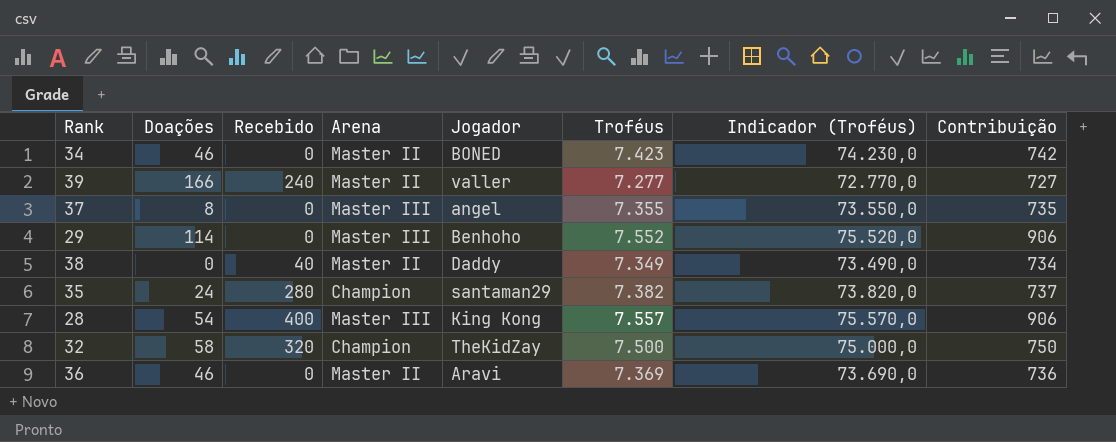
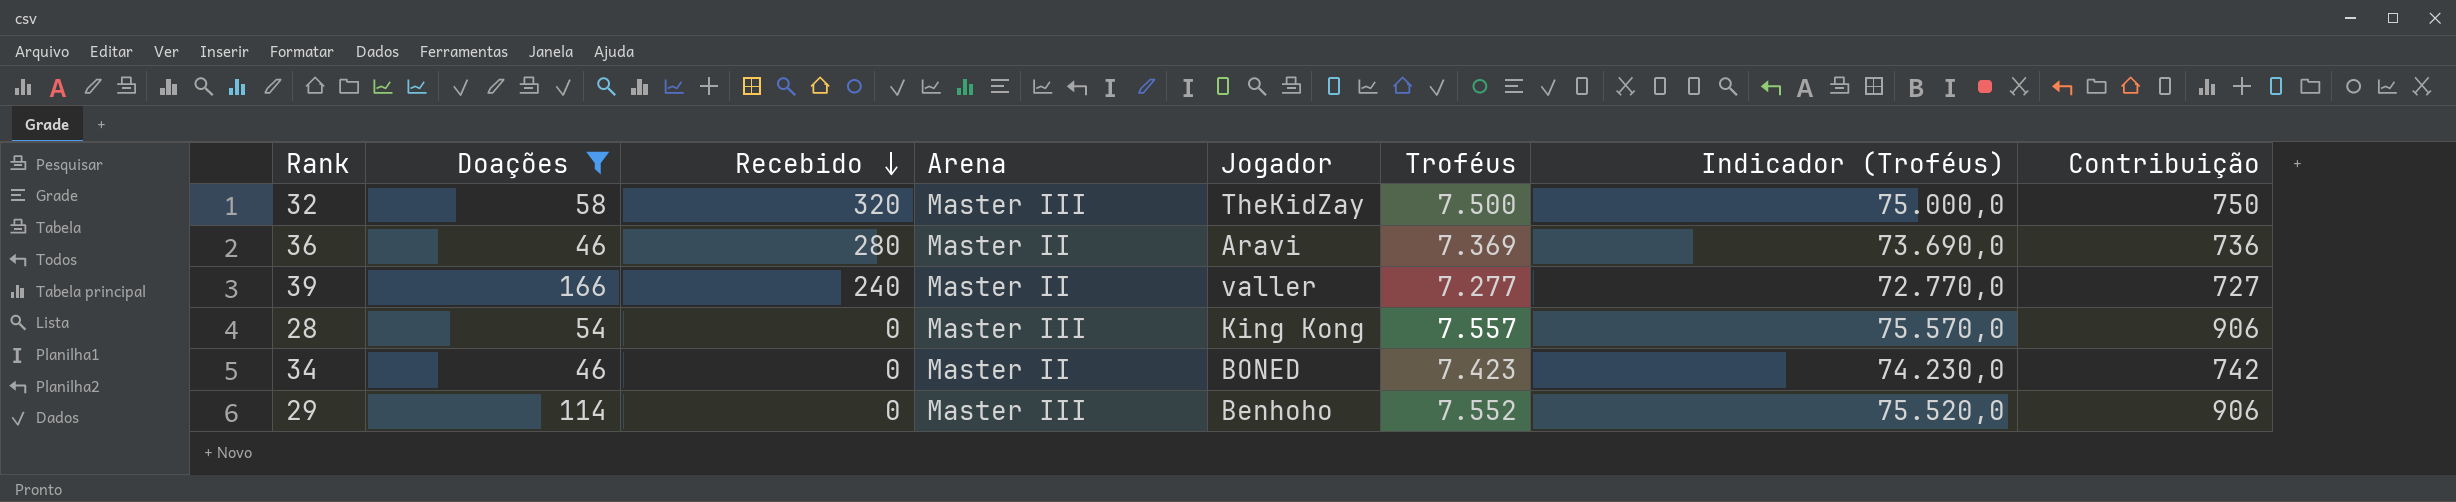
filter: none -> Doações >= 46
row order: none -> Recebido descending
32 | Arena: Champion -> Master III
36 | Recebido: 0 -> 280
28 | Recebido: 400 -> 0

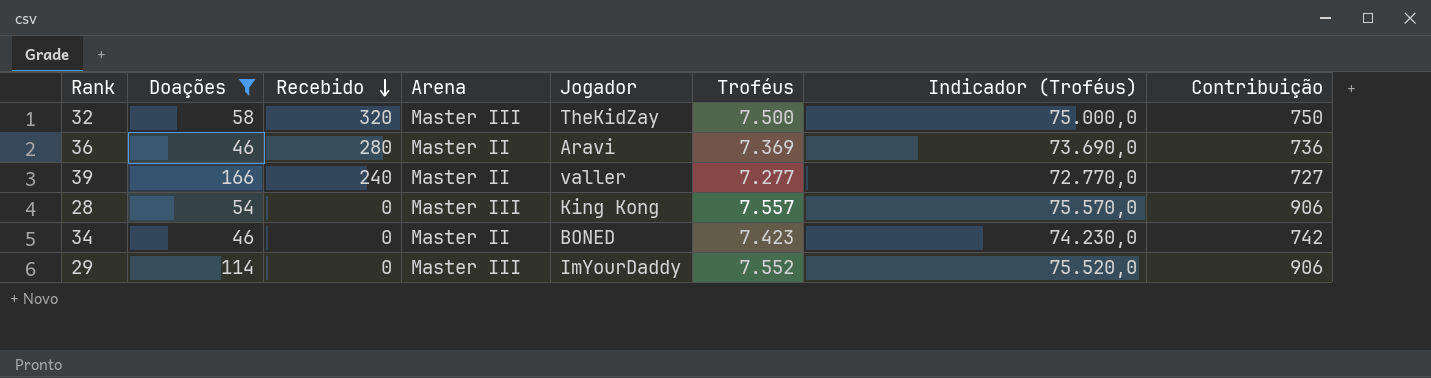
29 | Jogador: Benhoho -> ImYourDaddy

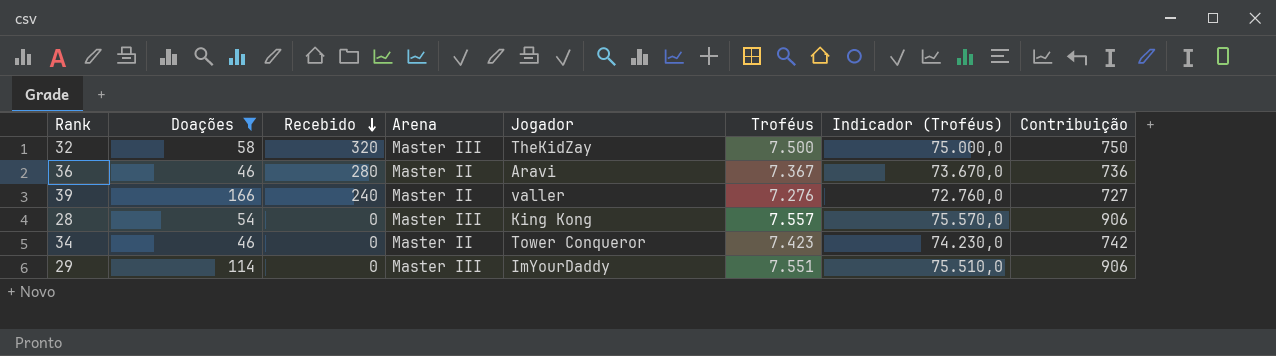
36 | Troféus: 7.369 -> 7.367
36 | Indicador (Troféus): 73.690,0 -> 73.670,0
39 | Troféus: 7.277 -> 7.276
39 | Indicador (Troféus): 72.770,0 -> 72.760,0
34 | Jogador: BONED -> Tower Conqueror
29 | Troféus: 7.552 -> 7.551
29 | Indicador (Troféus): 75.520,0 -> 75.510,0

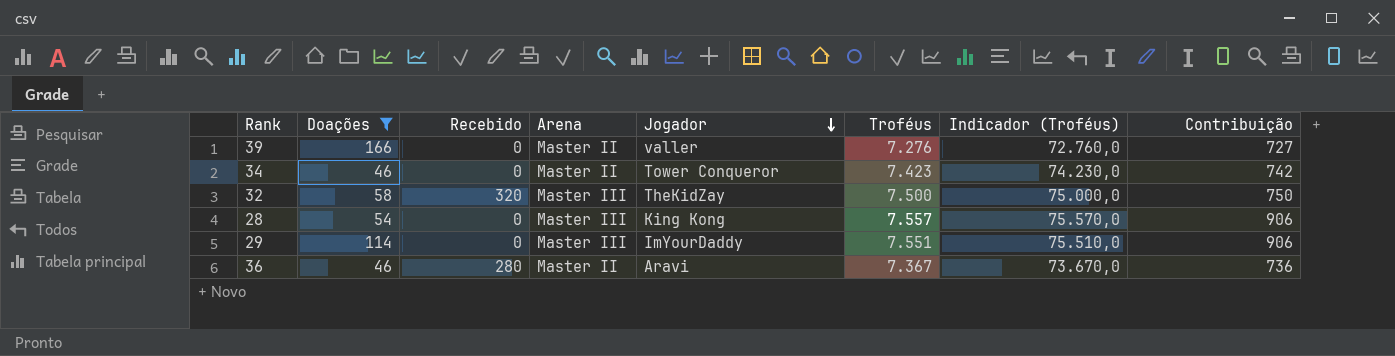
row order: Recebido descending -> Jogador descending
39 | Recebido: 240 -> 0

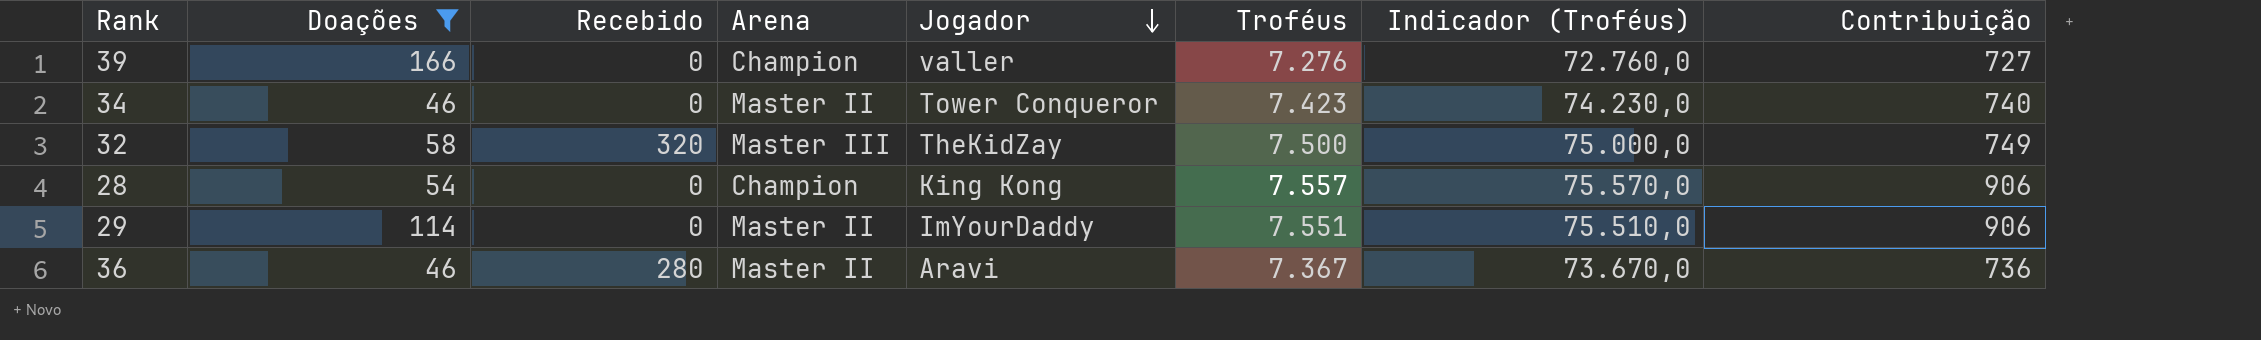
39 | Arena: Master II -> Champion
34 | Contribuição: 742 -> 740
32 | Contribuição: 750 -> 749
28 | Arena: Master III -> Champion
29 | Arena: Master III -> Master II

